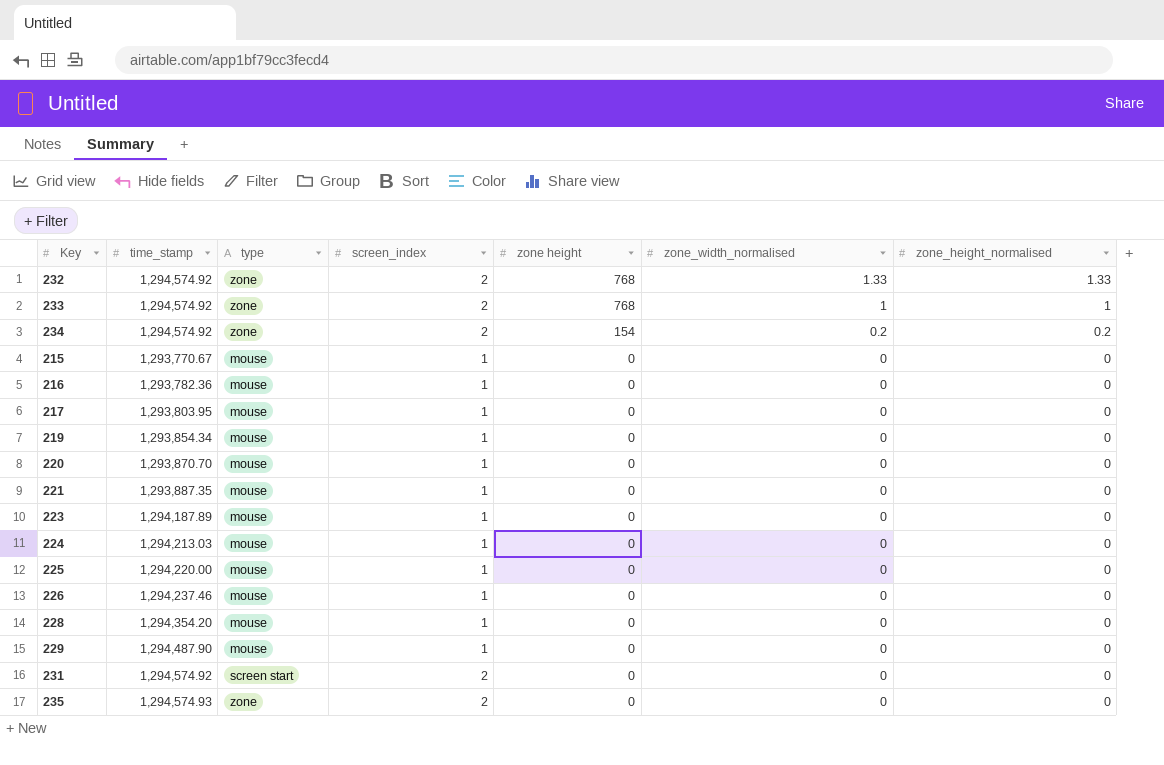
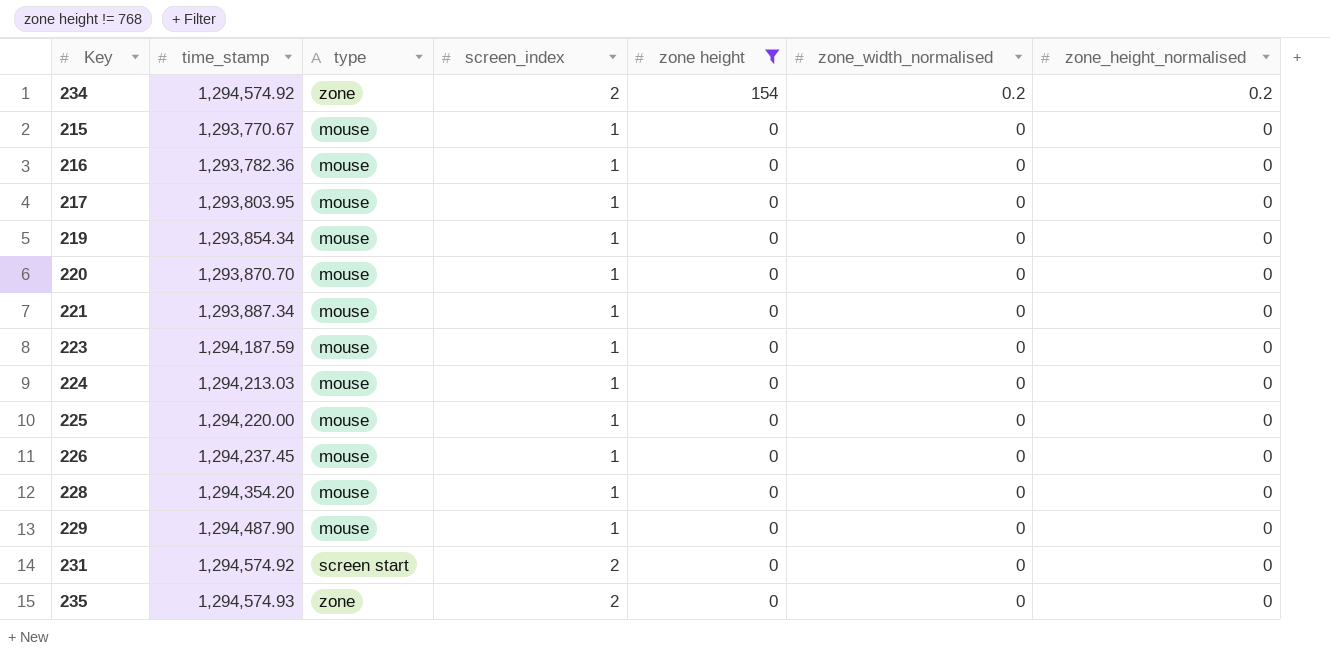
filter: none -> zone height != 768
221 | time_stamp: 1,293,887.35 -> 1,293,887.34
223 | time_stamp: 1,294,187.89 -> 1,294,187.59
226 | time_stamp: 1,294,237.46 -> 1,294,237.45

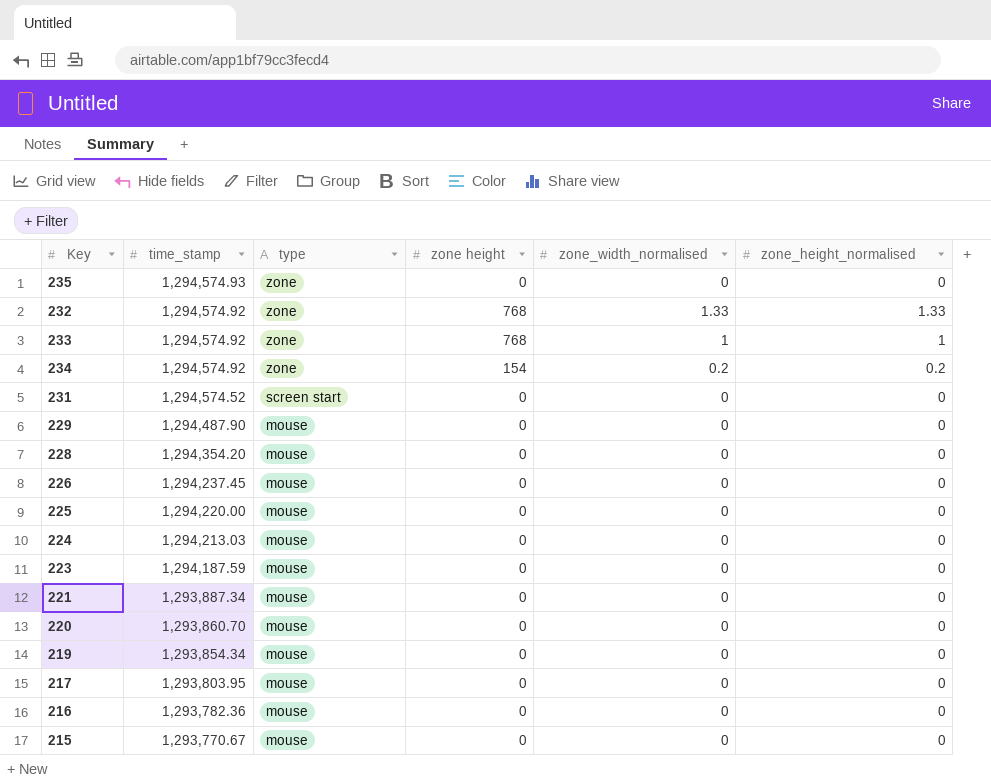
filter: zone height != 768 -> none
row order: zone height descending -> time_stamp descending
column screen_index | position: 4 -> none
231 | time_stamp: 1,294,574.92 -> 1,294,574.52
220 | time_stamp: 1,293,870.70 -> 1,293,860.70

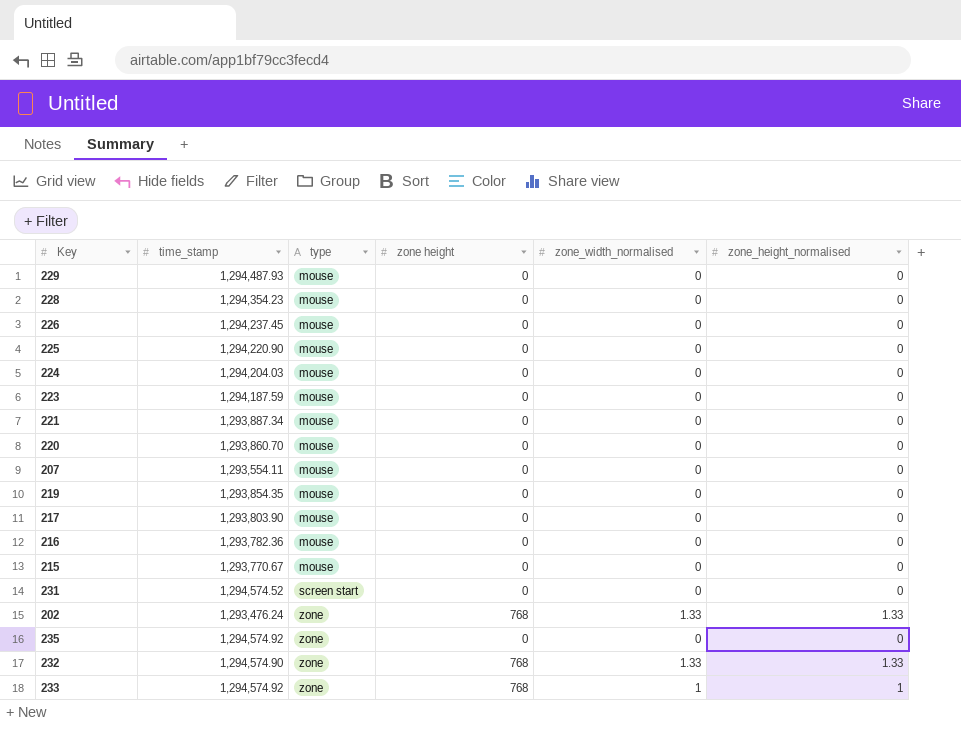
row order: time_stamp descending -> type ascending
row 234: 1,294,574.92 | zone | 154 | 0.2 | 0.2 -> none
229 | time_stamp: 1,294,487.90 -> 1,294,487.93
228 | time_stamp: 1,294,354.20 -> 1,294,354.23
225 | time_stamp: 1,294,220.00 -> 1,294,220.90
224 | time_stamp: 1,294,213.03 -> 1,294,204.03
row 207: none -> 1,293,554.11 | mouse | 0 | 0 | 0
219 | time_stamp: 1,293,854.34 -> 1,293,854.35
217 | time_stamp: 1,293,803.95 -> 1,293,803.90
row 202: none -> 1,293,476.24 | zone | 768 | 1.33 | 1.33
235 | time_stamp: 1,294,574.93 -> 1,294,574.92
232 | time_stamp: 1,294,574.92 -> 1,294,574.90

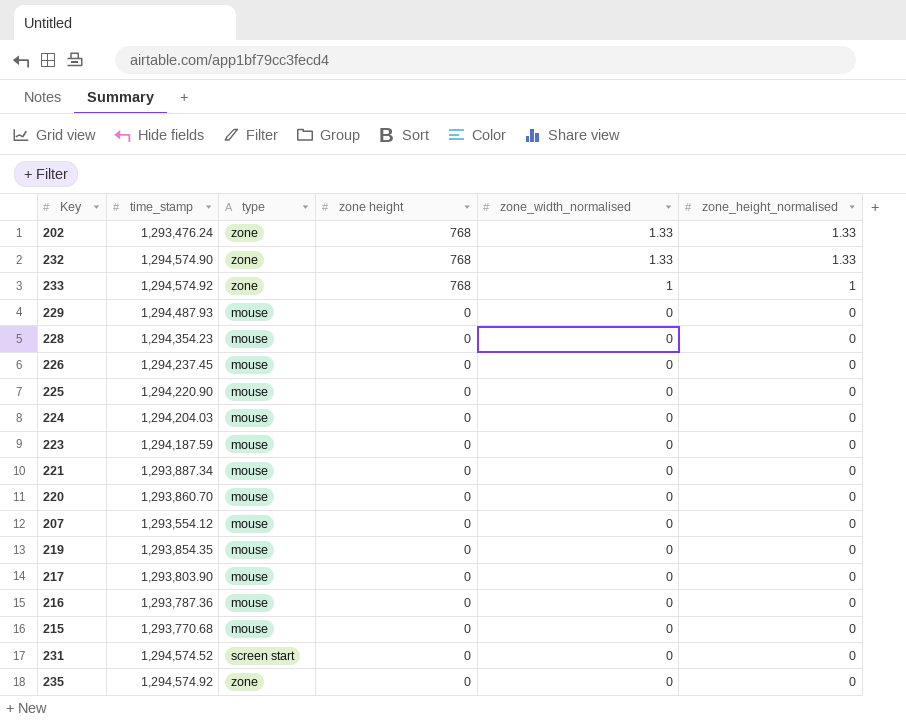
row order: type ascending -> zone height descending
207 | time_stamp: 1,293,554.11 -> 1,293,554.12
216 | time_stamp: 1,293,782.36 -> 1,293,787.36
215 | time_stamp: 1,293,770.67 -> 1,293,770.68

